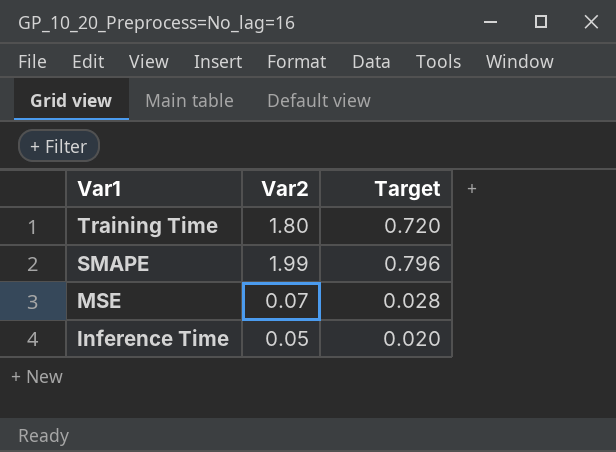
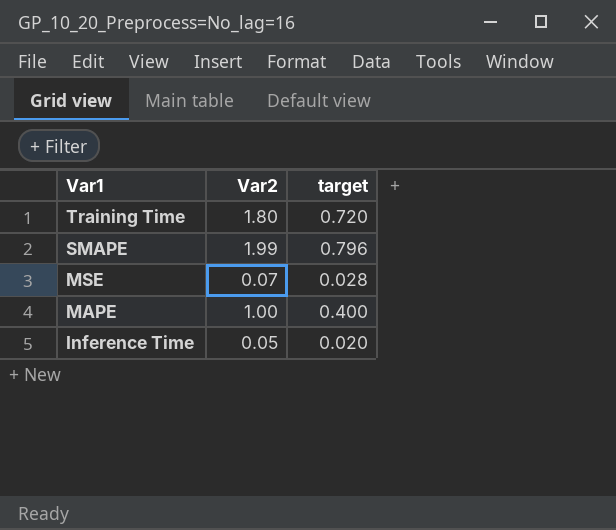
column name: Target -> target
row MAPE: none -> 1.00 | 0.400

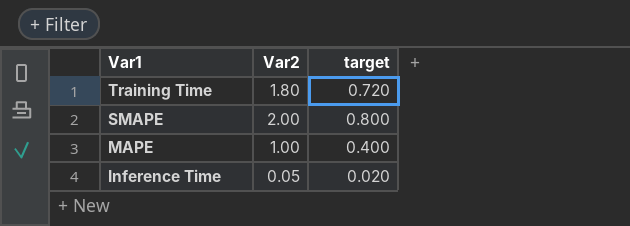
row MSE: 0.07 | 0.028 -> none
SMAPE | Var2: 1.99 -> 2.00
SMAPE | target: 0.796 -> 0.800

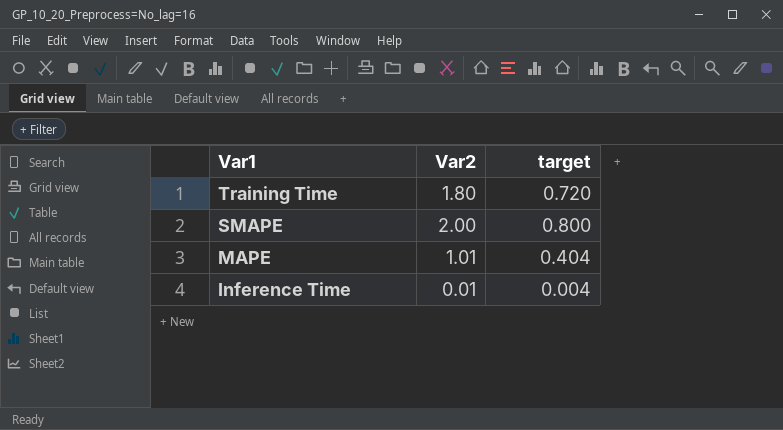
MAPE | Var2: 1.00 -> 1.01
MAPE | target: 0.400 -> 0.404
Inference Time | Var2: 0.05 -> 0.01
Inference Time | target: 0.020 -> 0.004

